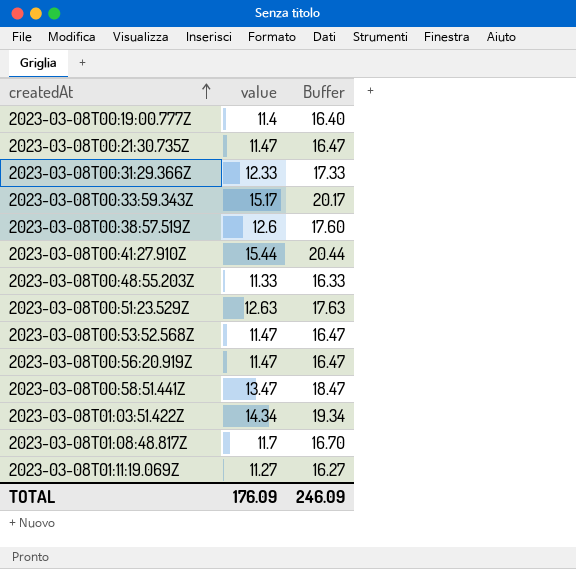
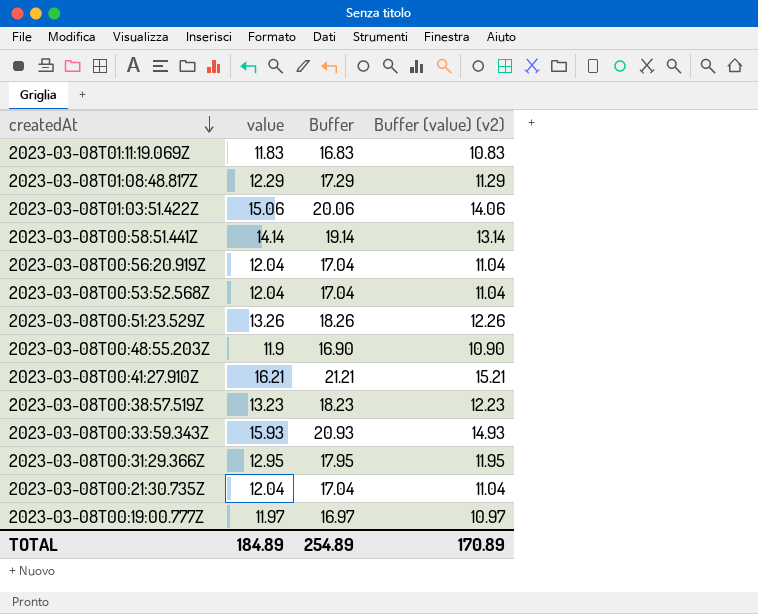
row order: createdAt ascending -> createdAt descending
column Buffer (value) (v2) | formula: none -> [value] - 1
2023-03-08T01:11:19.069Z | value: 11.27 -> 11.83
2023-03-08T01:11:19.069Z | Buffer: 16.27 -> 16.83
2023-03-08T01:08:48.817Z | value: 11.7 -> 12.29
2023-03-08T01:08:48.817Z | Buffer: 16.70 -> 17.29
2023-03-08T01:03:51.422Z | value: 14.34 -> 15.06
2023-03-08T01:03:51.422Z | Buffer: 19.34 -> 20.06
2023-03-08T00:58:51.441Z | value: 13.47 -> 14.14
2023-03-08T00:58:51.441Z | Buffer: 18.47 -> 19.14
2023-03-08T00:56:20.919Z | value: 11.47 -> 12.04
2023-03-08T00:56:20.919Z | Buffer: 16.47 -> 17.04
2023-03-08T00:53:52.568Z | value: 11.47 -> 12.04
2023-03-08T00:53:52.568Z | Buffer: 16.47 -> 17.04
2023-03-08T00:51:23.529Z | value: 12.63 -> 13.26
2023-03-08T00:51:23.529Z | Buffer: 17.63 -> 18.26
2023-03-08T00:48:55.203Z | value: 11.33 -> 11.9
2023-03-08T00:48:55.203Z | Buffer: 16.33 -> 16.90
2023-03-08T00:41:27.910Z | value: 15.44 -> 16.21
2023-03-08T00:41:27.910Z | Buffer: 20.44 -> 21.21
2023-03-08T00:38:57.519Z | value: 12.6 -> 13.23
2023-03-08T00:38:57.519Z | Buffer: 17.60 -> 18.23
2023-03-08T00:33:59.343Z | value: 15.17 -> 15.93
2023-03-08T00:33:59.343Z | Buffer: 20.17 -> 20.93
2023-03-08T00:31:29.366Z | value: 12.33 -> 12.95
2023-03-08T00:31:29.366Z | Buffer: 17.33 -> 17.95
2023-03-08T00:21:30.735Z | value: 11.47 -> 12.04
2023-03-08T00:21:30.735Z | Buffer: 16.47 -> 17.04
2023-03-08T00:19:00.777Z | value: 11.4 -> 11.97
2023-03-08T00:19:00.777Z | Buffer: 16.40 -> 16.97
TOTAL | value: 176.09 -> 184.89
TOTAL | Buffer: 246.09 -> 254.89

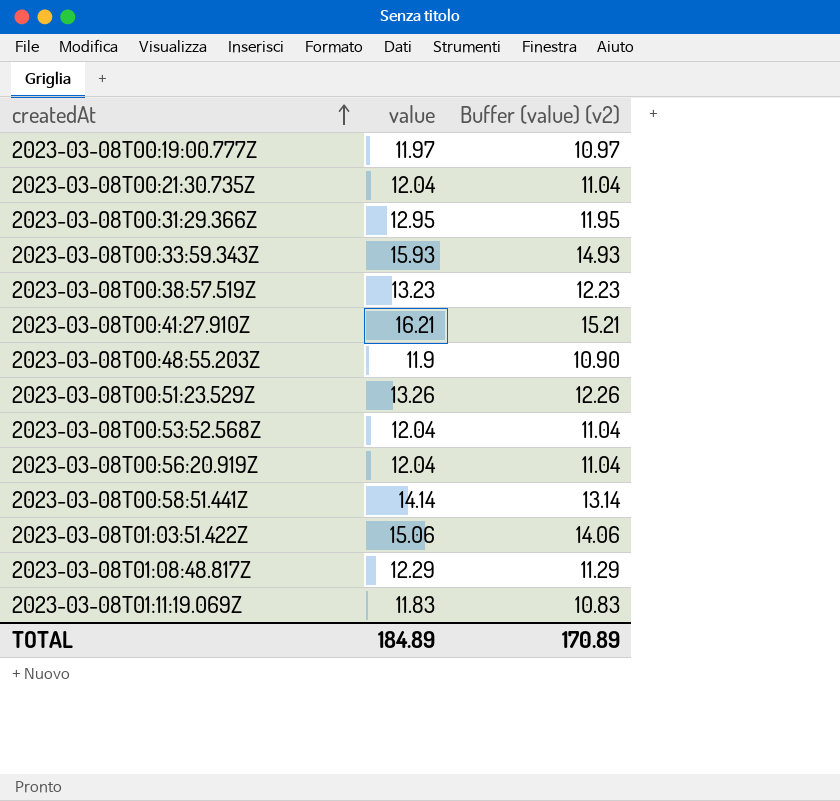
row order: createdAt descending -> createdAt ascending
column Buffer | formula: [value] + 5 -> none

